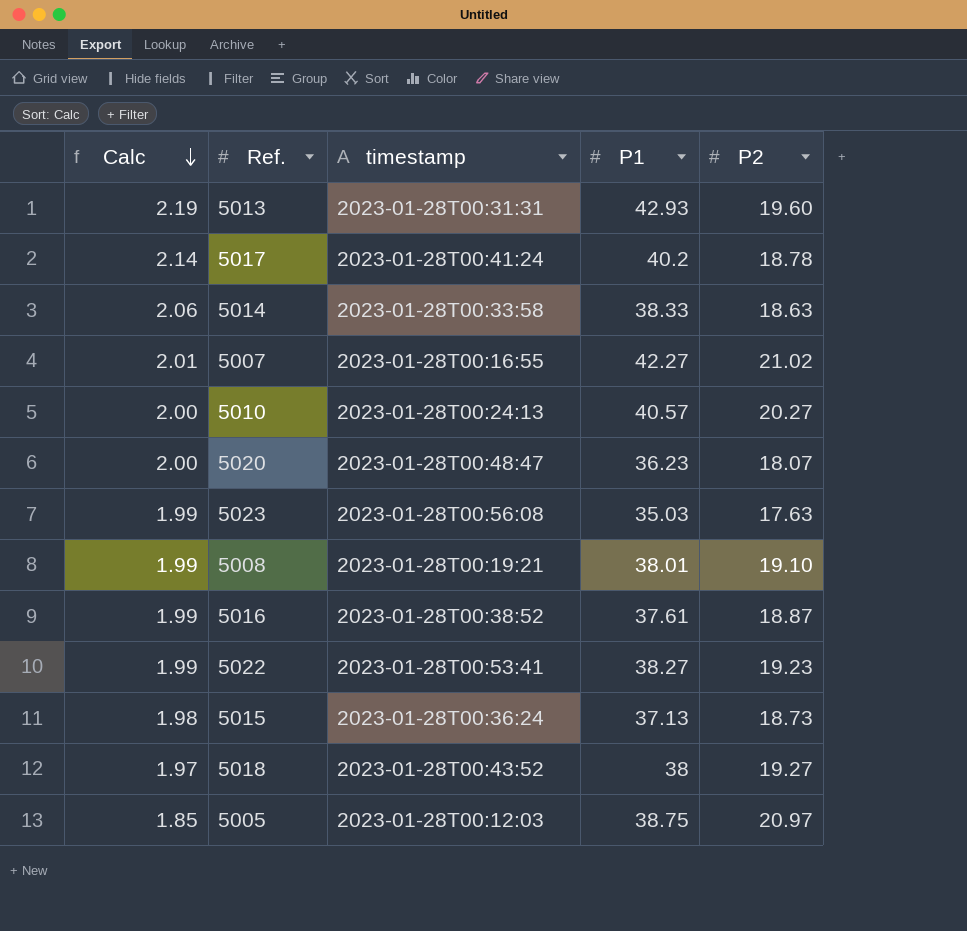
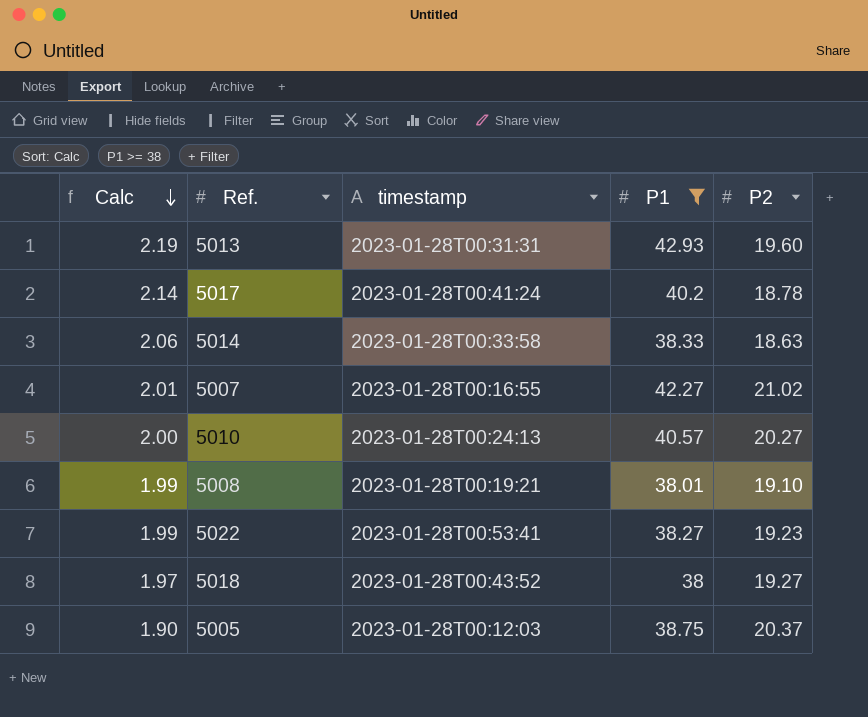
filter: none -> P1 >= 38
5005 | Calc: 1.85 -> 1.90
5005 | P2: 20.97 -> 20.37

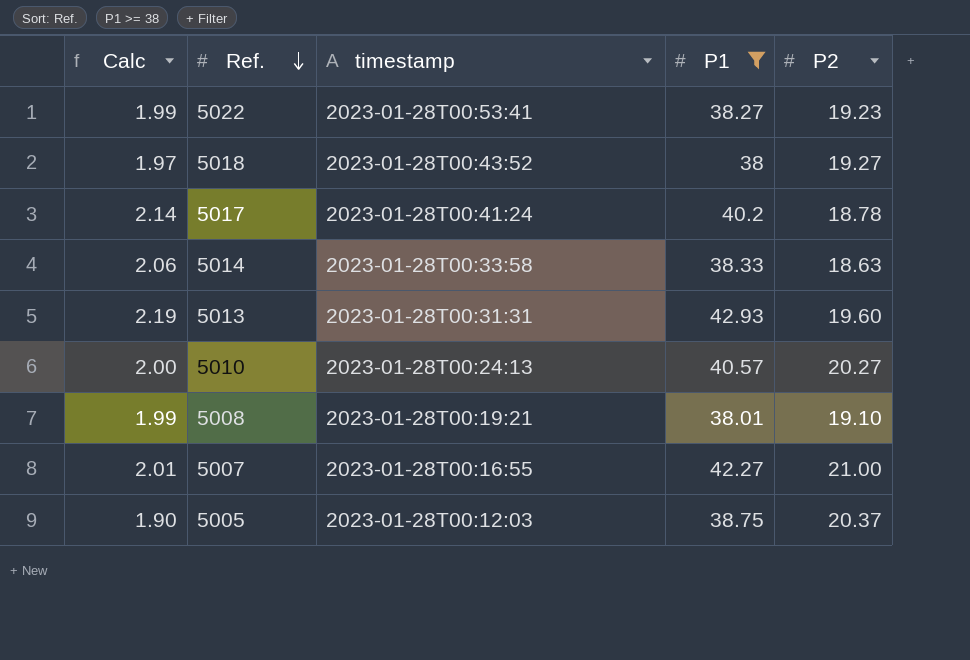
row order: Calc descending -> Ref. descending
5007 | P2: 21.02 -> 21.00

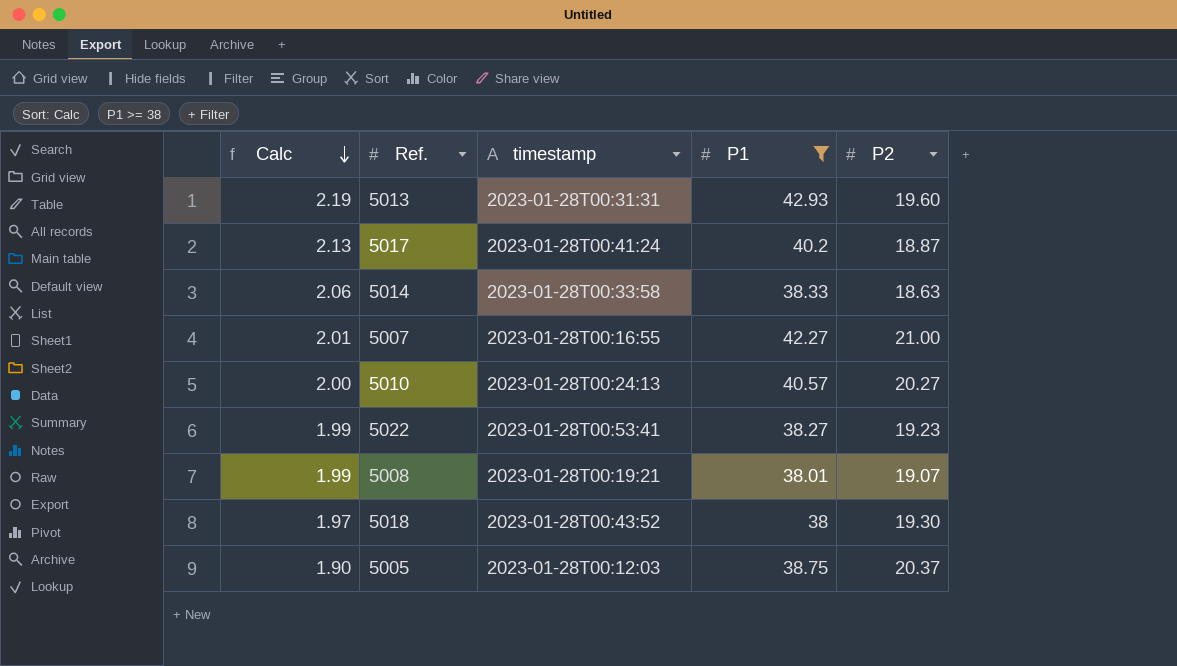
row order: Ref. descending -> Calc descending
5017 | Calc: 2.14 -> 2.13
5017 | P2: 18.78 -> 18.87
5008 | P2: 19.10 -> 19.07
5018 | P2: 19.27 -> 19.30

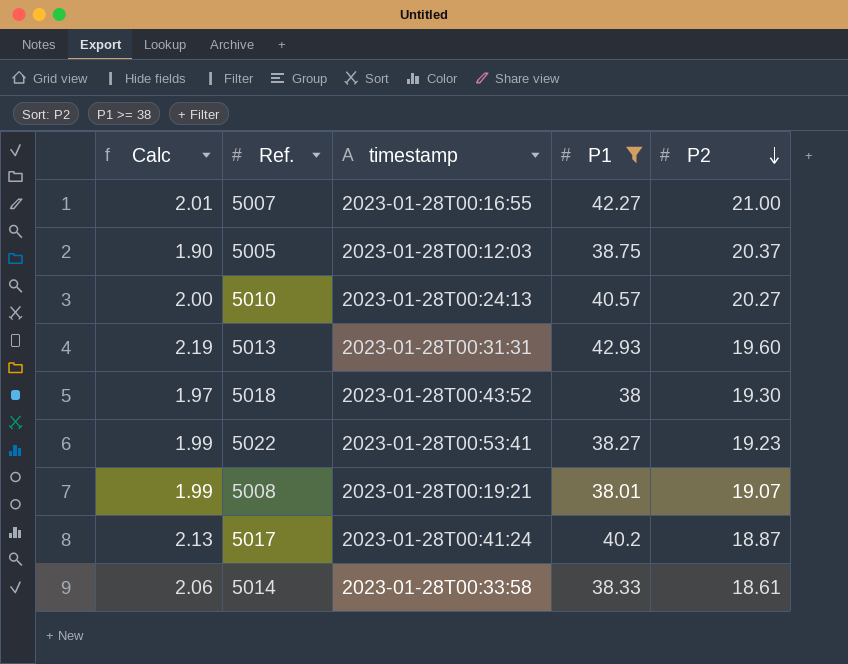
row order: Calc descending -> P2 descending
5014 | P2: 18.63 -> 18.61

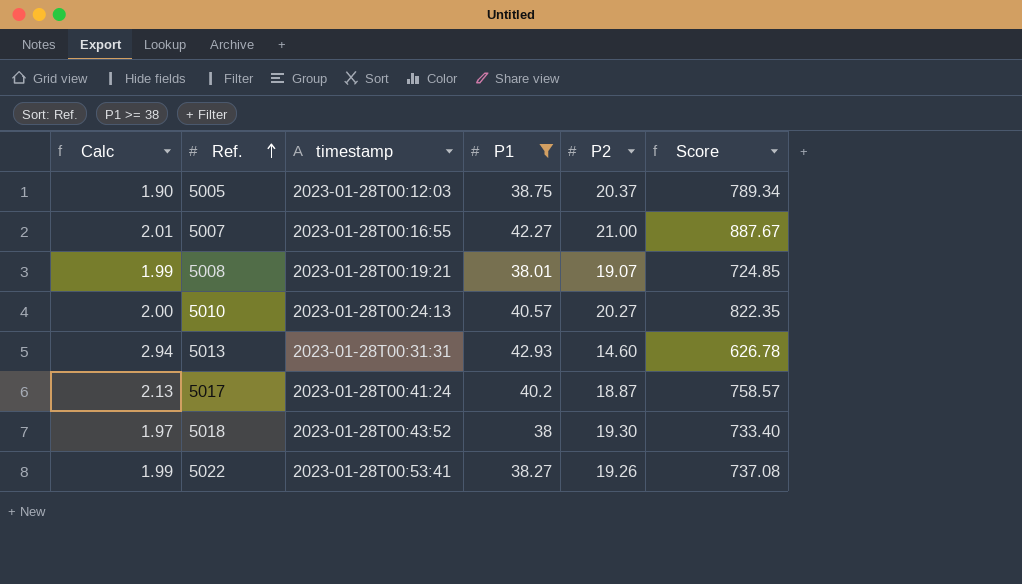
row order: P2 descending -> Ref. ascending
column Score | formula: none -> [P1] * [P2]
row 5014: 2.06 | 2023-01-28T00:33:58 | 38.33 | 18.61 -> none
5013 | Calc: 2.19 -> 2.94
5013 | P2: 19.60 -> 14.60
5022 | P2: 19.23 -> 19.26

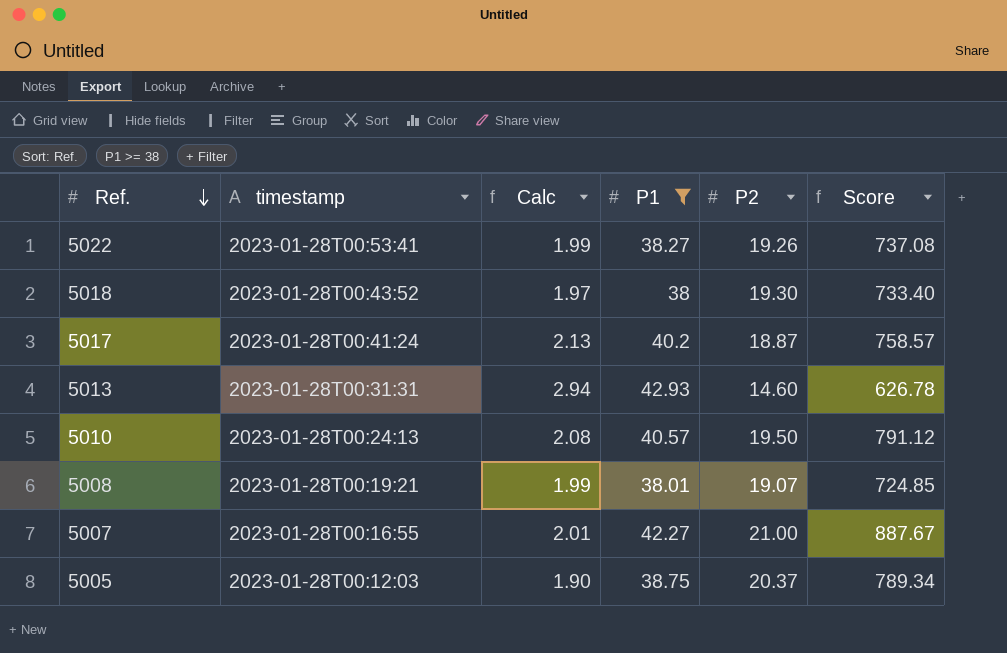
row order: Ref. ascending -> Ref. descending
column Calc | position: 1 -> 3
5010 | Calc: 2.00 -> 2.08
5010 | P2: 20.27 -> 19.50
5010 | Score: 822.35 -> 791.12

